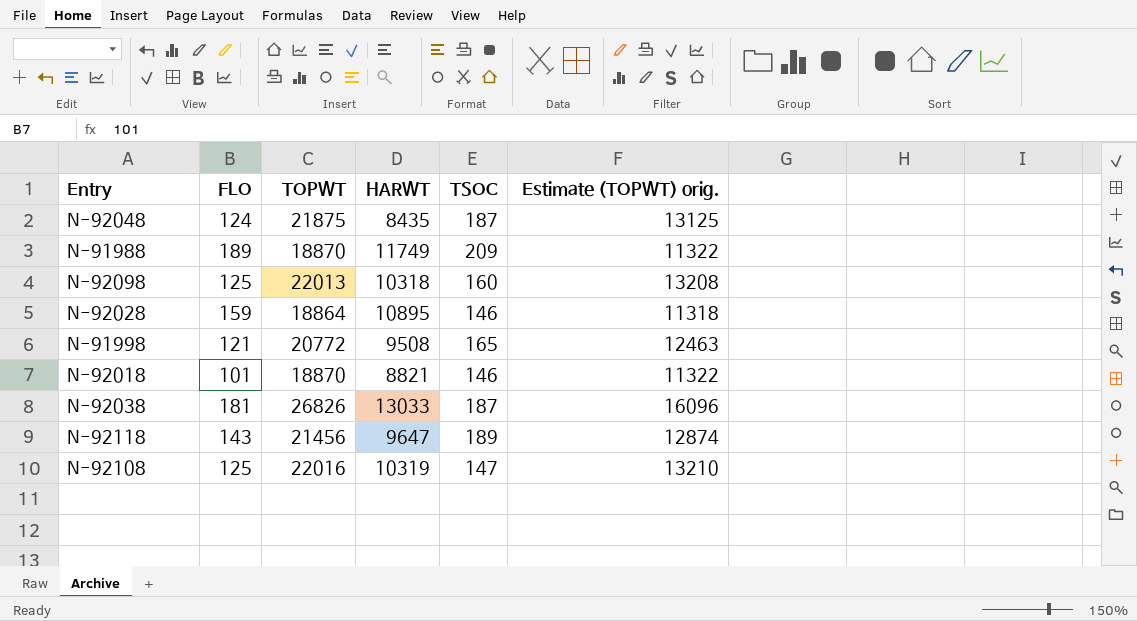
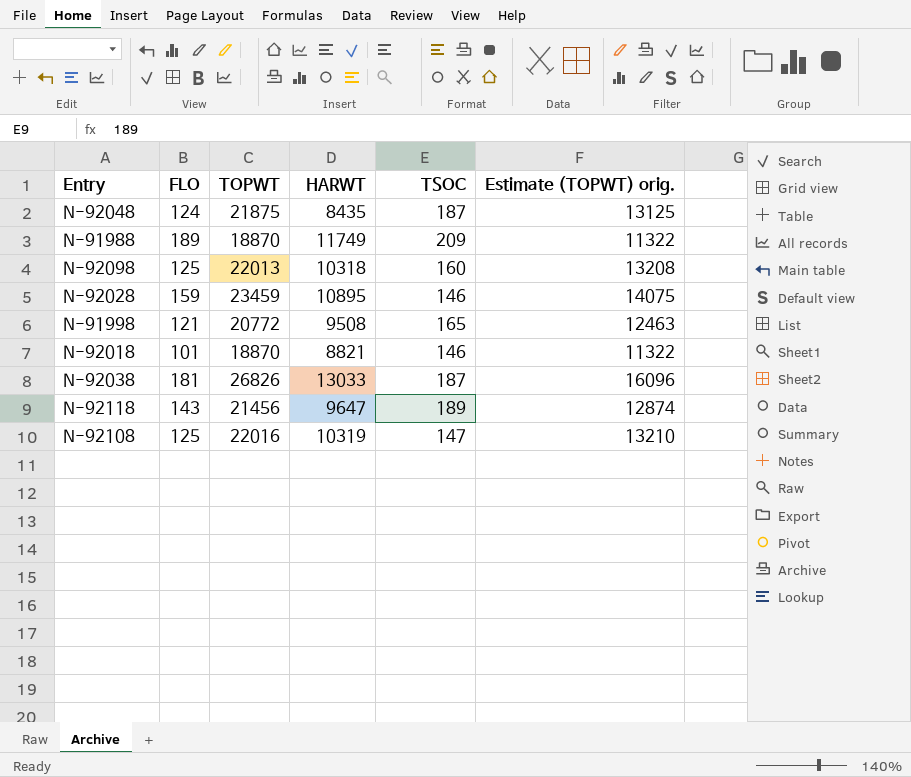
N-92028 | TOPWT: 18864 -> 23459
N-92028 | Estimate (TOPWT) orig.: 11318 -> 14075

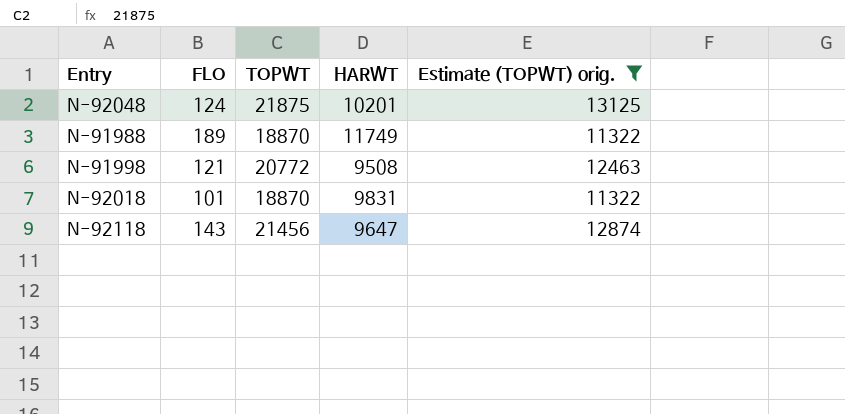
filter: none -> Estimate (TOPWT) orig. <= 13125
column TSOC | position: 5 -> none
N-92048 | HARWT: 8435 -> 10201
N-92018 | HARWT: 8821 -> 9831

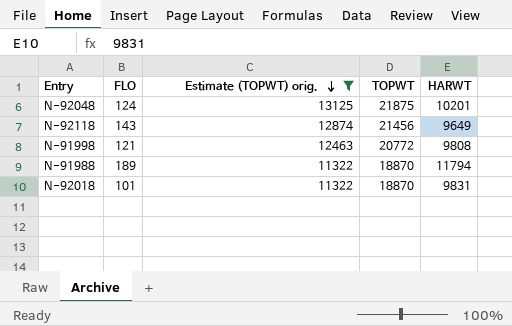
row order: none -> Estimate (TOPWT) orig. descending
column Estimate (TOPWT) orig. | position: 5 -> 3
N-92118 | HARWT: 9647 -> 9649
N-91998 | HARWT: 9508 -> 9808
N-91988 | HARWT: 11749 -> 11794

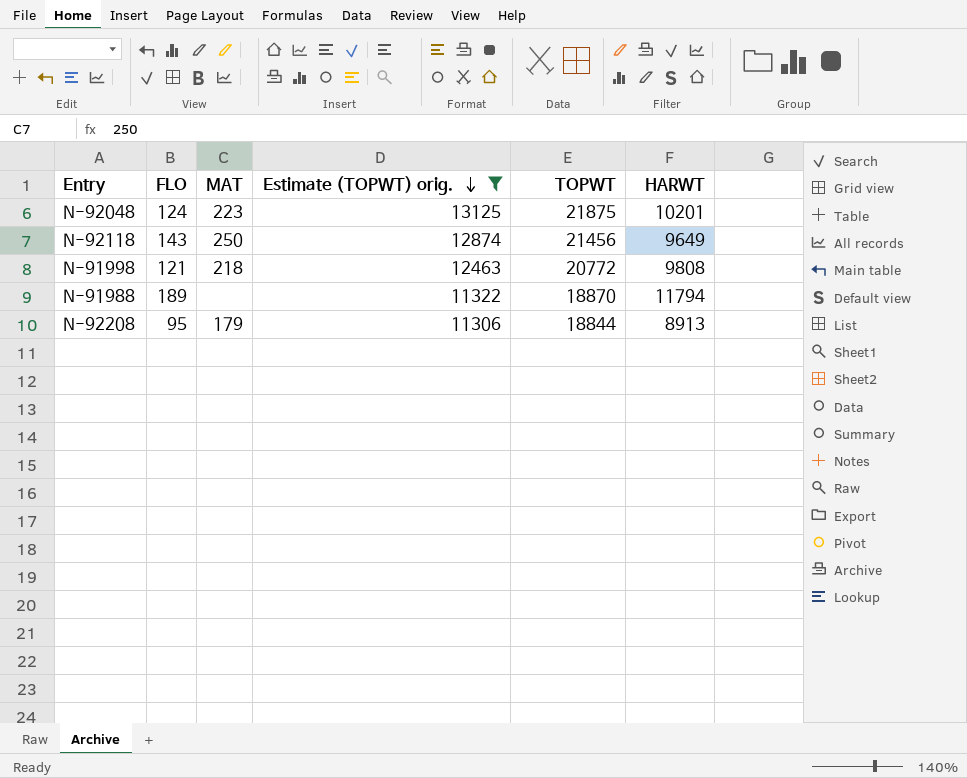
column MAT | position: none -> 3
row N-92018: 101 | 11322 | 18870 | 9831 -> none
row N-92208: none -> 95 | 179 | 11306 | 18844 | 8913

